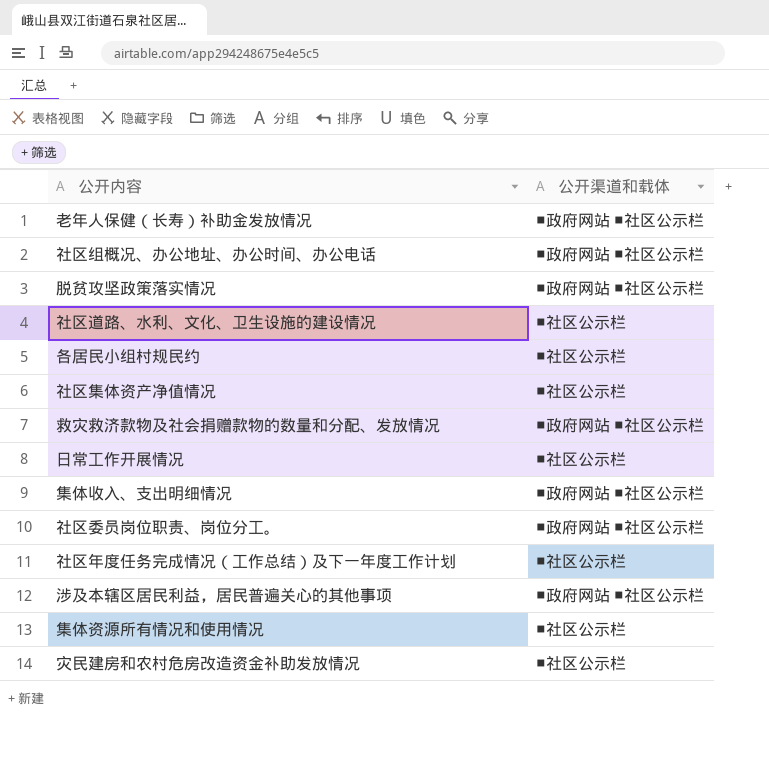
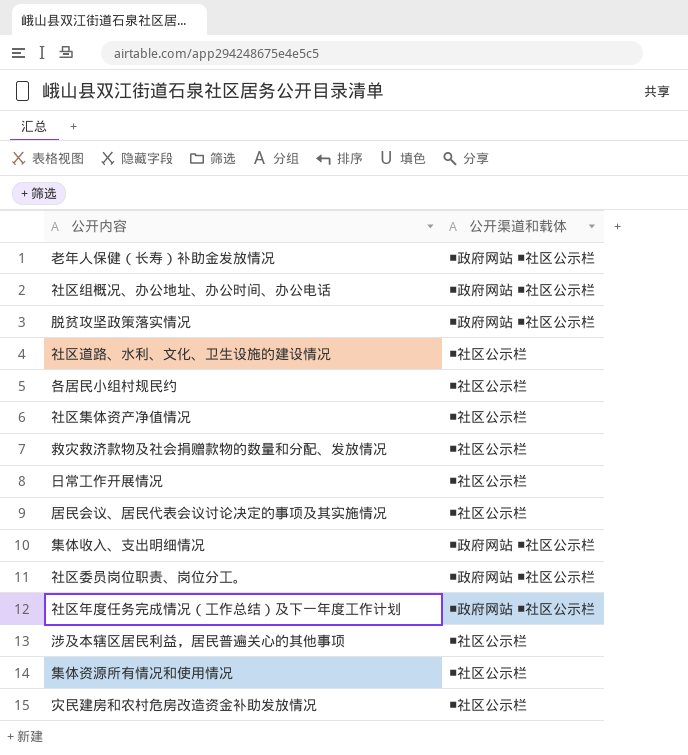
救灾救济款物及社会捐赠款物的数量和分配、发放情况 | 公开渠道和载体: ■政府网站 ■社区公示栏 -> ■社区公示栏
row 居民会议、居民代表会议讨论决定的事项及其实施情况: none -> ■社区公示栏
社区年度任务完成情况（工作总结）及下一年度工作计划 | 公开渠道和载体: ■社区公示栏 -> ■政府网站 ■社区公示栏
涉及本辖区居民利益，居民普遍关心的其他事项 | 公开渠道和载体: ■政府网站 ■社区公示栏 -> ■社区公示栏

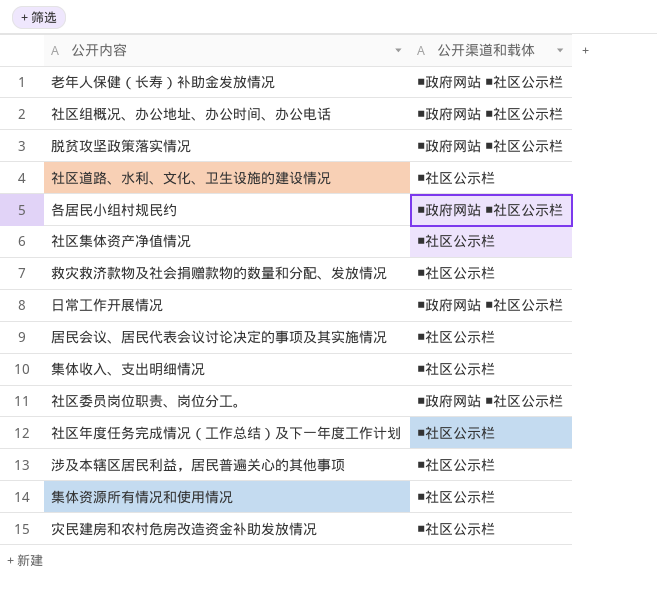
各居民小组村规民约 | 公开渠道和载体: ■社区公示栏 -> ■政府网站 ■社区公示栏
日常工作开展情况 | 公开渠道和载体: ■社区公示栏 -> ■政府网站 ■社区公示栏
集体收入、支出明细情况 | 公开渠道和载体: ■政府网站 ■社区公示栏 -> ■社区公示栏
社区年度任务完成情况（工作总结）及下一年度工作计划 | 公开渠道和载体: ■政府网站 ■社区公示栏 -> ■社区公示栏

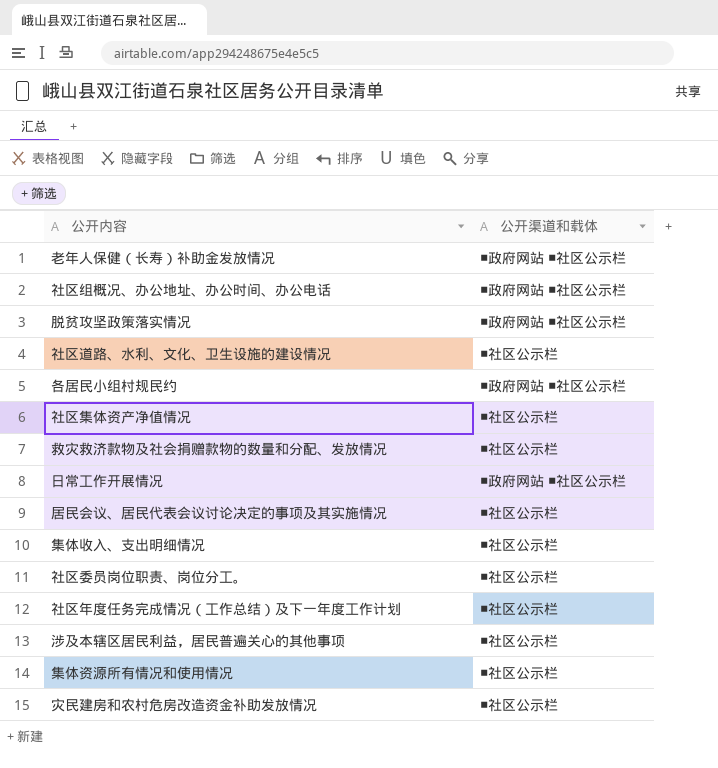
社区委员岗位职责、岗位分工。 | 公开渠道和载体: ■政府网站 ■社区公示栏 -> ■社区公示栏

